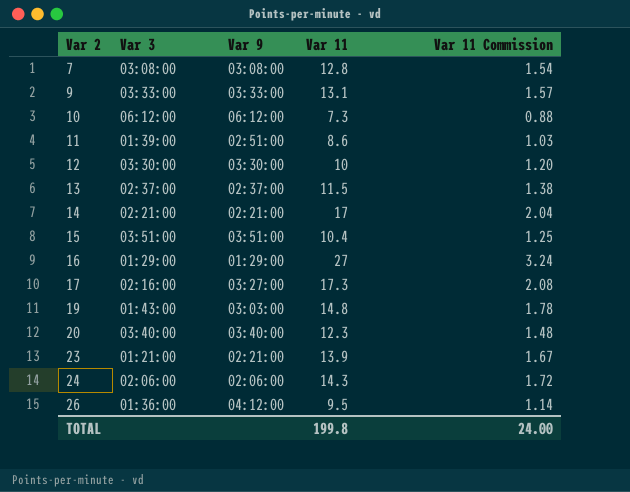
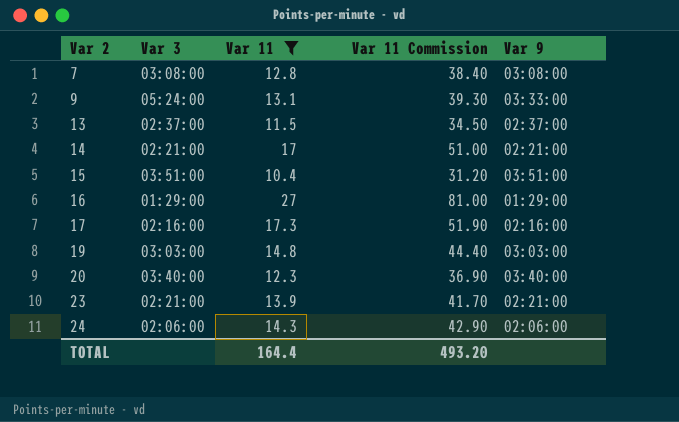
filter: none -> Var 11 >= 10.4
column Var 11 Commission | formula: [Var 11] * 0.12 -> [Var 11] * 3
column Var 9 | position: 3 -> 5
9 | Var 3: 03:33:00 -> 05:24:00
17 | Var 9: 03:27:00 -> 02:16:00
19 | Var 3: 01:43:00 -> 03:03:00
23 | Var 3: 01:21:00 -> 02:21:00
TOTAL | Var 11: 199.8 -> 164.4
TOTAL | Var 11 Commission: 24.00 -> 493.20

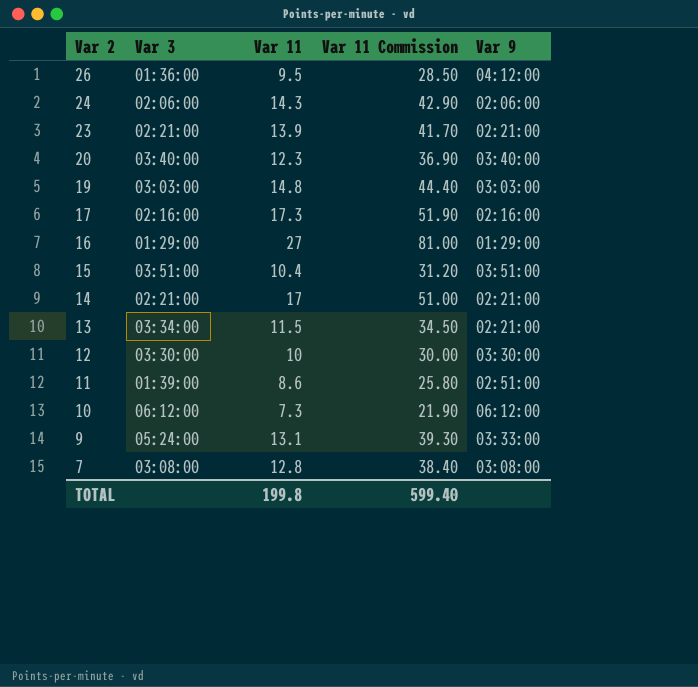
filter: Var 11 >= 10.4 -> none
row order: Var 2 ascending -> Var 2 descending
13 | Var 3: 02:37:00 -> 03:34:00
13 | Var 9: 02:37:00 -> 02:21:00
TOTAL | Var 11: 164.4 -> 199.8
TOTAL | Var 11 Commission: 493.20 -> 599.40

